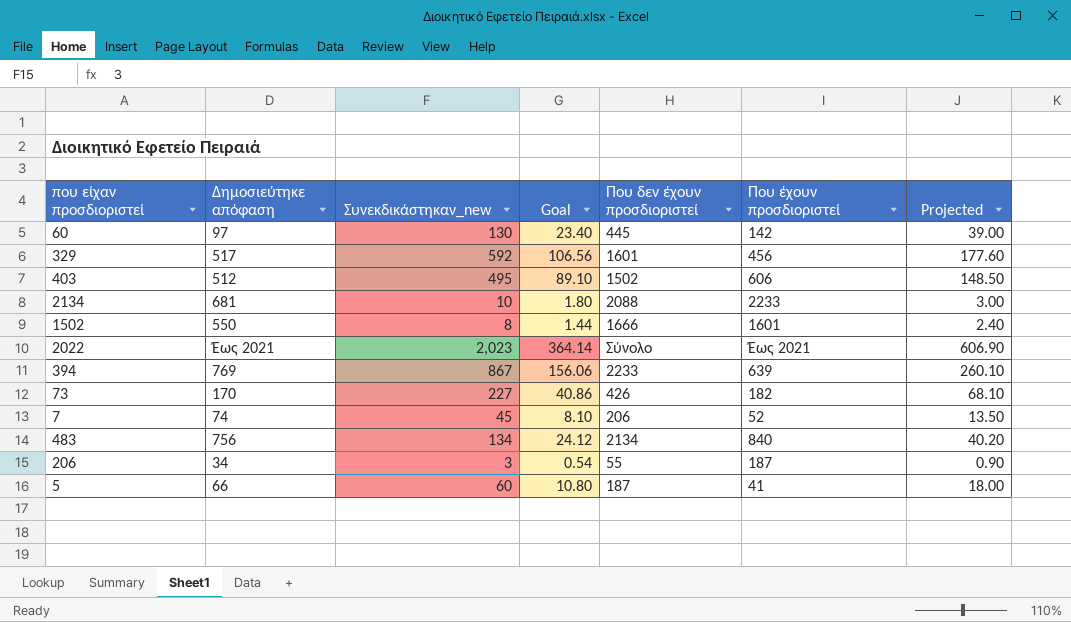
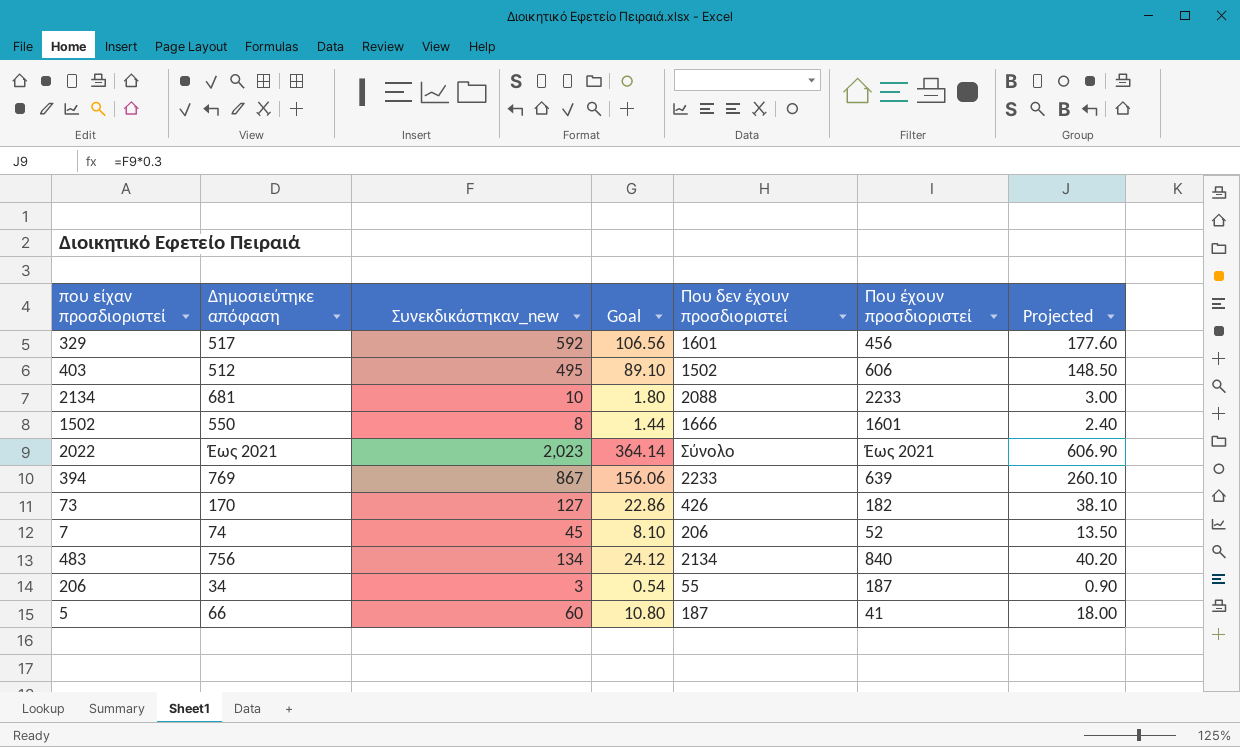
row 60: 97 | 130 | 23.40 | 445 | 142 | 39.00 -> none
73 | Συνεκδικάστηκαν_new: 227 -> 127
73 | Goal: 40.86 -> 22.86
73 | Projected: 68.10 -> 38.10

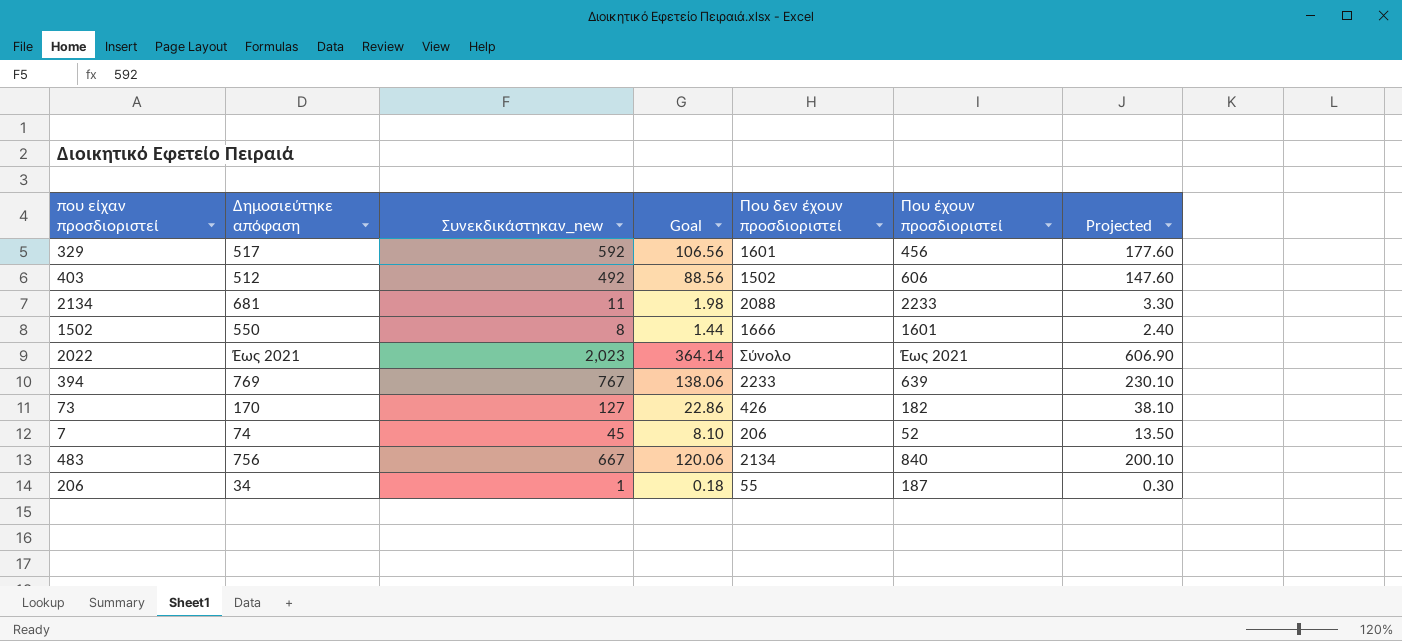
row 5: 66 | 60 | 10.80 | 187 | 41 | 18.00 -> none
403 | Συνεκδικάστηκαν_new: 495 -> 492
403 | Goal: 89.10 -> 88.56
403 | Projected: 148.50 -> 147.60
2134 | Συνεκδικάστηκαν_new: 10 -> 11
2134 | Goal: 1.80 -> 1.98
2134 | Projected: 3.00 -> 3.30
394 | Συνεκδικάστηκαν_new: 867 -> 767
394 | Goal: 156.06 -> 138.06
394 | Projected: 260.10 -> 230.10
483 | Συνεκδικάστηκαν_new: 134 -> 667
483 | Goal: 24.12 -> 120.06
483 | Projected: 40.20 -> 200.10
206 | Συνεκδικάστηκαν_new: 3 -> 1
206 | Goal: 0.54 -> 0.18
206 | Projected: 0.90 -> 0.30

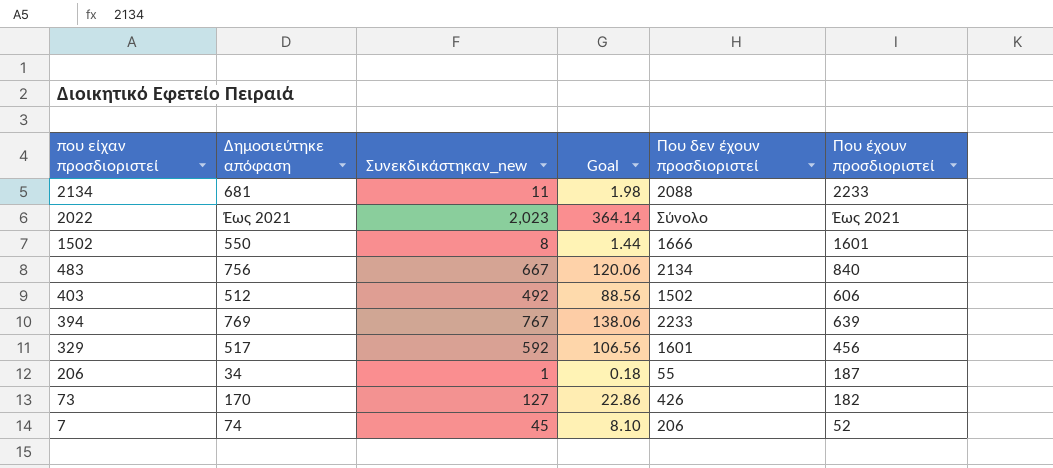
row order: none -> που είχαν προσδιοριστεί descending
column Projected | formula: [Συνεκδικάστηκαν_new] * 0.3 -> none

